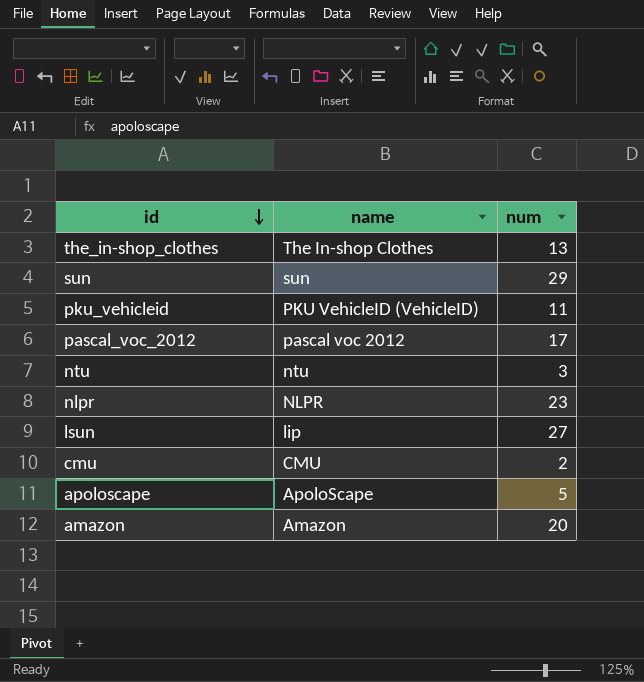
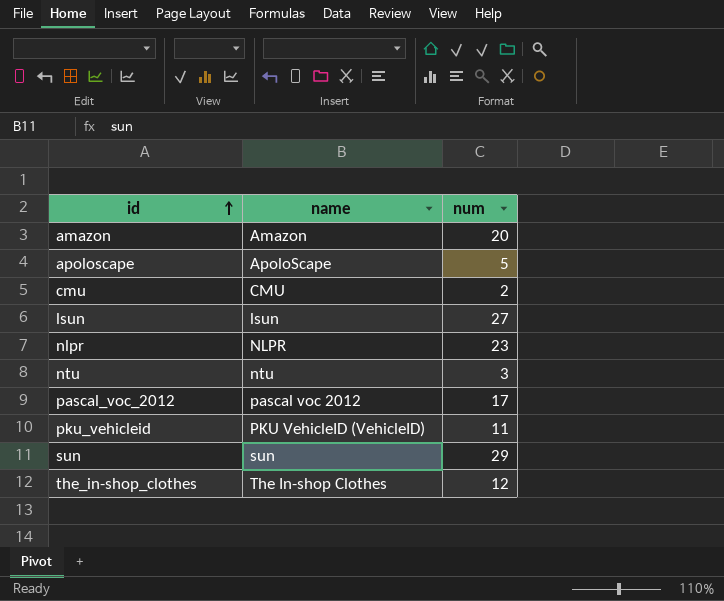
row order: id descending -> id ascending
lsun | name: lip -> lsun
the_in-shop_clothes | num: 13 -> 12

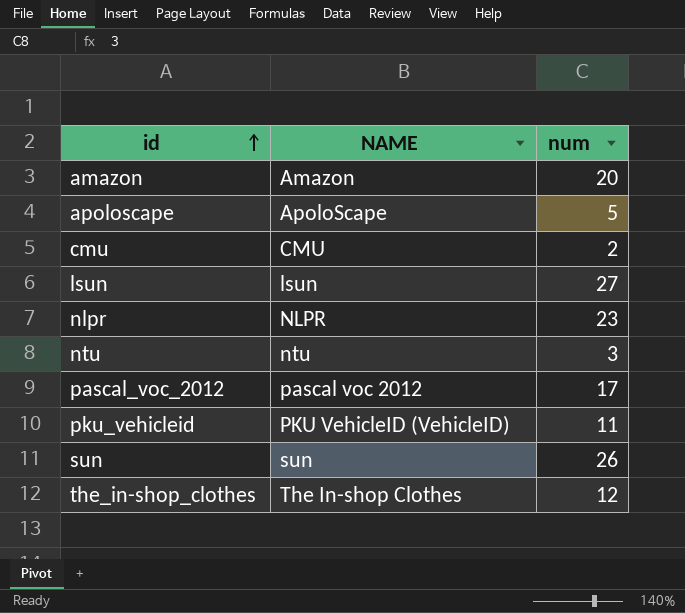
column name: name -> NAME
sun | num: 29 -> 26

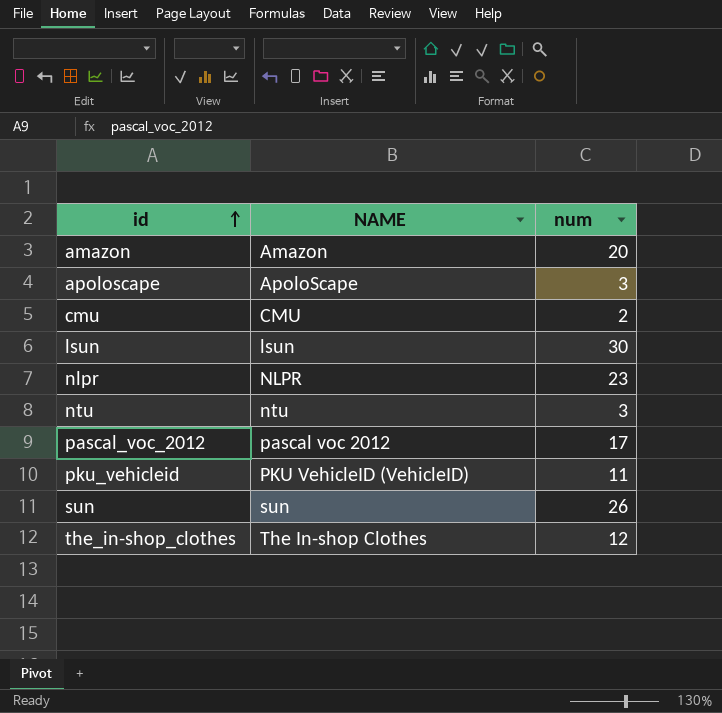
apoloscape | num: 5 -> 3
lsun | num: 27 -> 30

